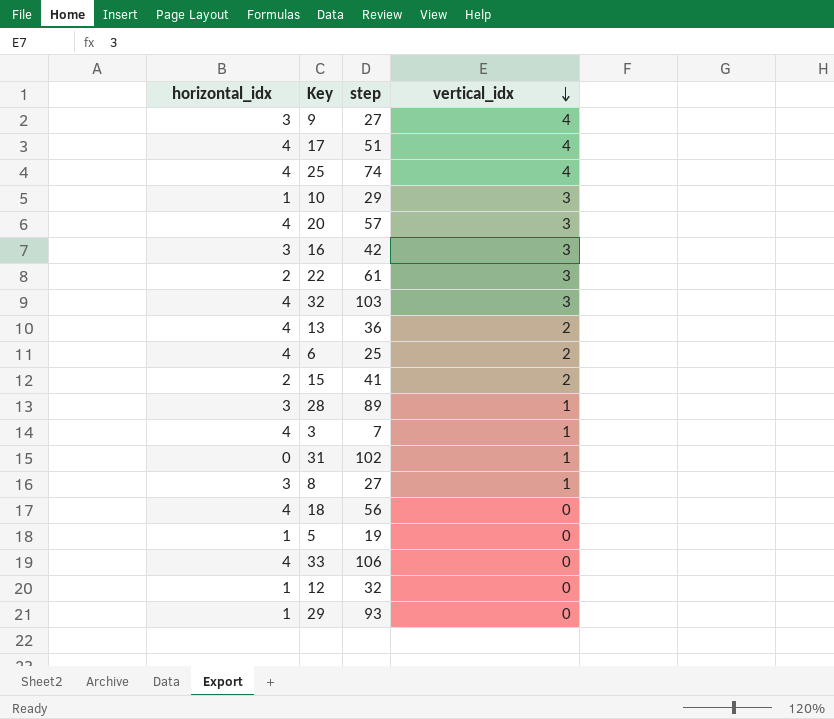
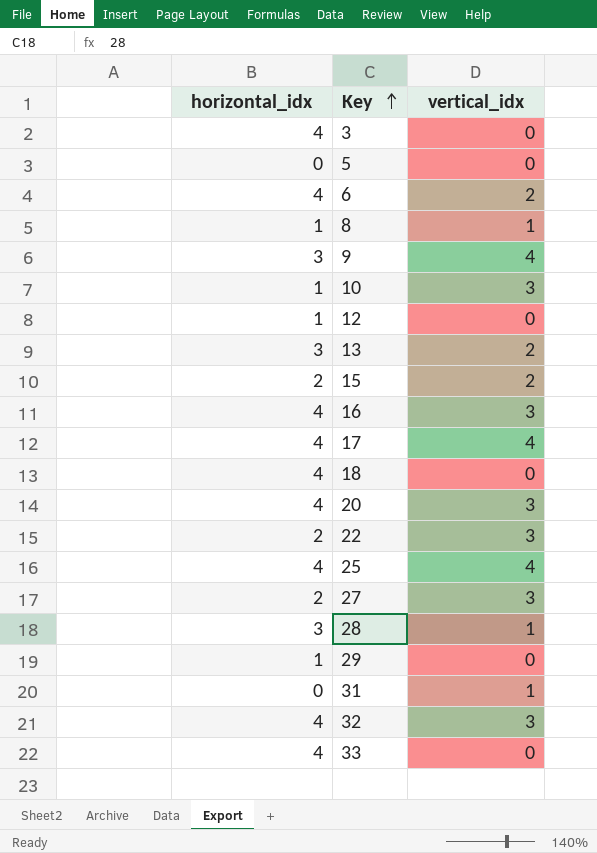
row order: vertical_idx descending -> Key ascending
column step | position: 3 -> none
3 | vertical_idx: 1 -> 0
5 | horizontal_idx: 1 -> 0
8 | horizontal_idx: 3 -> 1
13 | horizontal_idx: 4 -> 3
16 | horizontal_idx: 3 -> 4
row 27: none -> 2 | 3

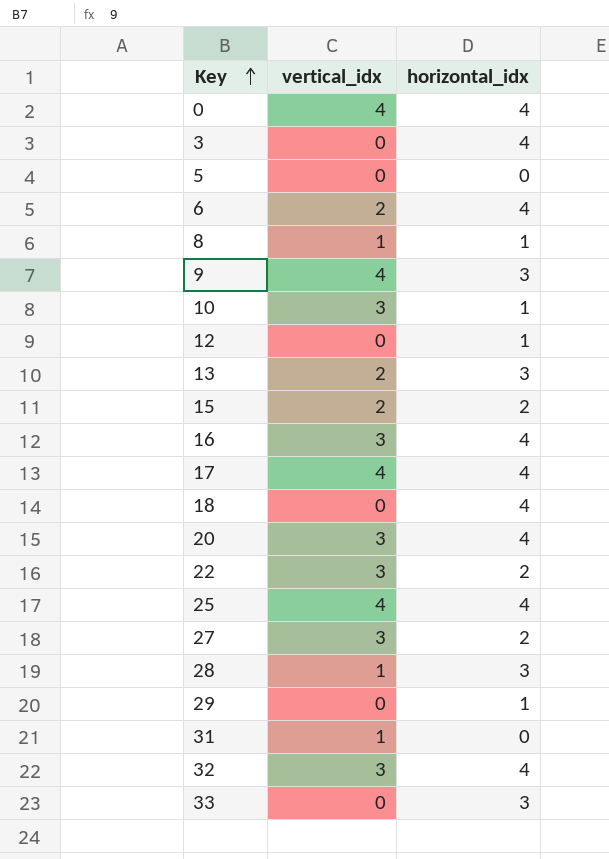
column horizontal_idx | position: 1 -> 3
row 0: none -> 4 | 4
33 | horizontal_idx: 4 -> 3

